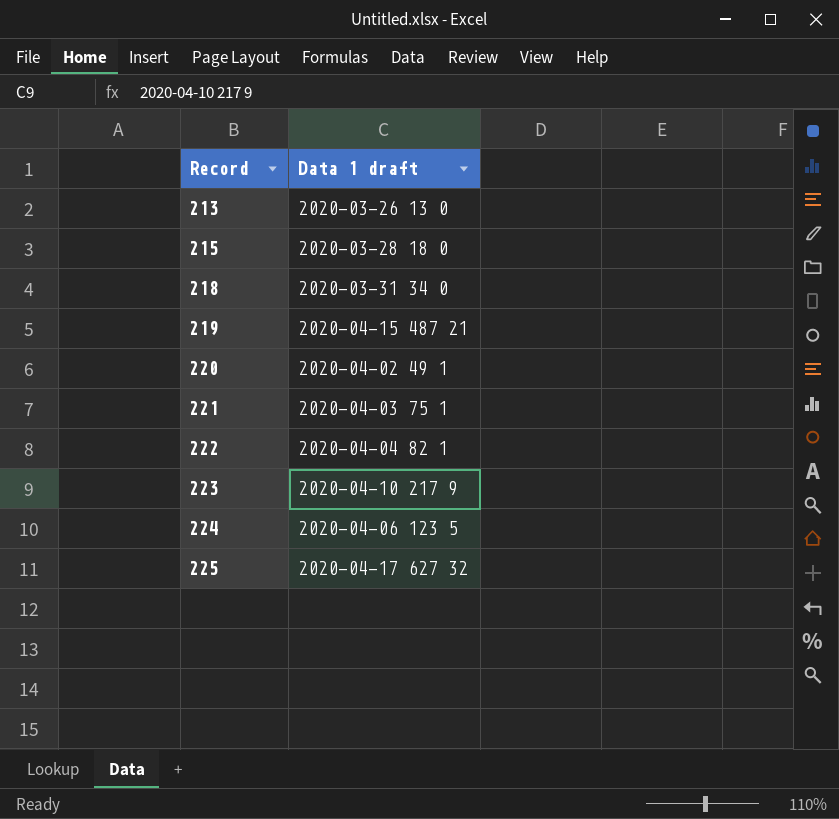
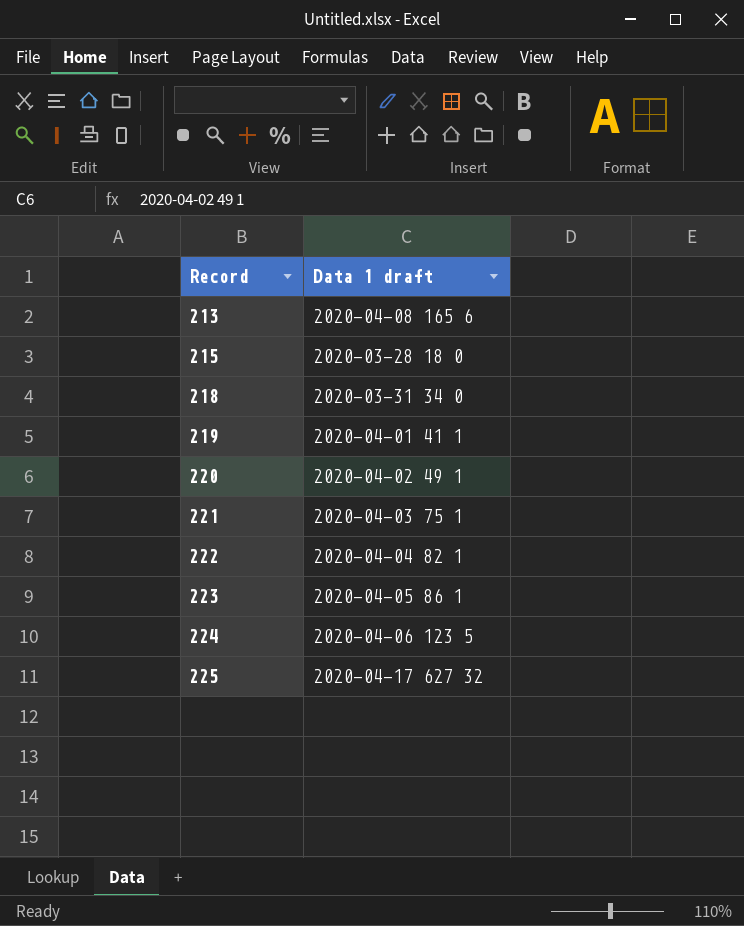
213 | Data 1 draft: 2020-03-26 13 0 -> 2020-04-08 165 6
219 | Data 1 draft: 2020-04-15 487 21 -> 2020-04-01 41 1
223 | Data 1 draft: 2020-04-10 217 9 -> 2020-04-05 86 1

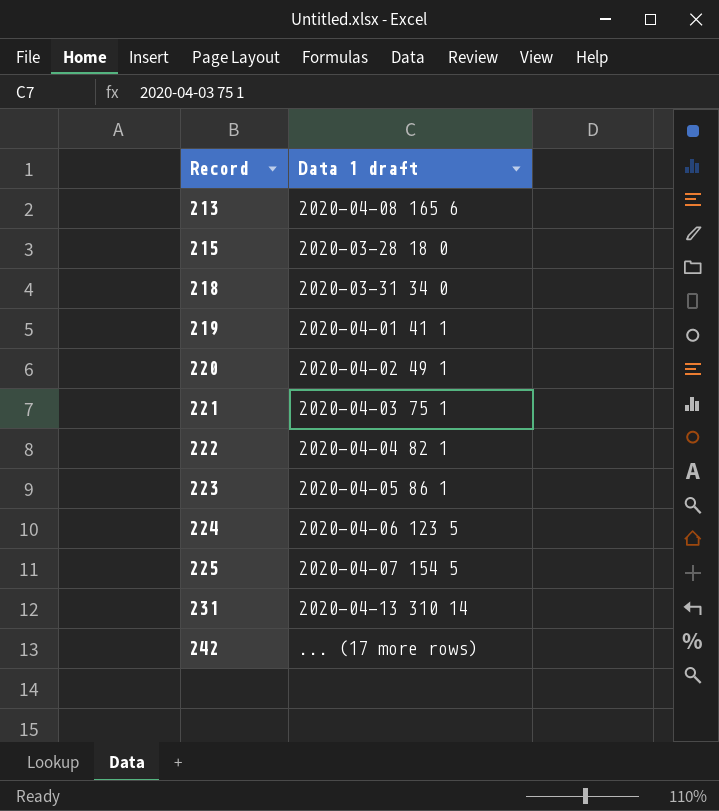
225 | Data 1 draft: 2020-04-17 627 32 -> 2020-04-07 154 5
row 231: none -> 2020-04-13 310 14
row 242: none -> ... (17 more rows)

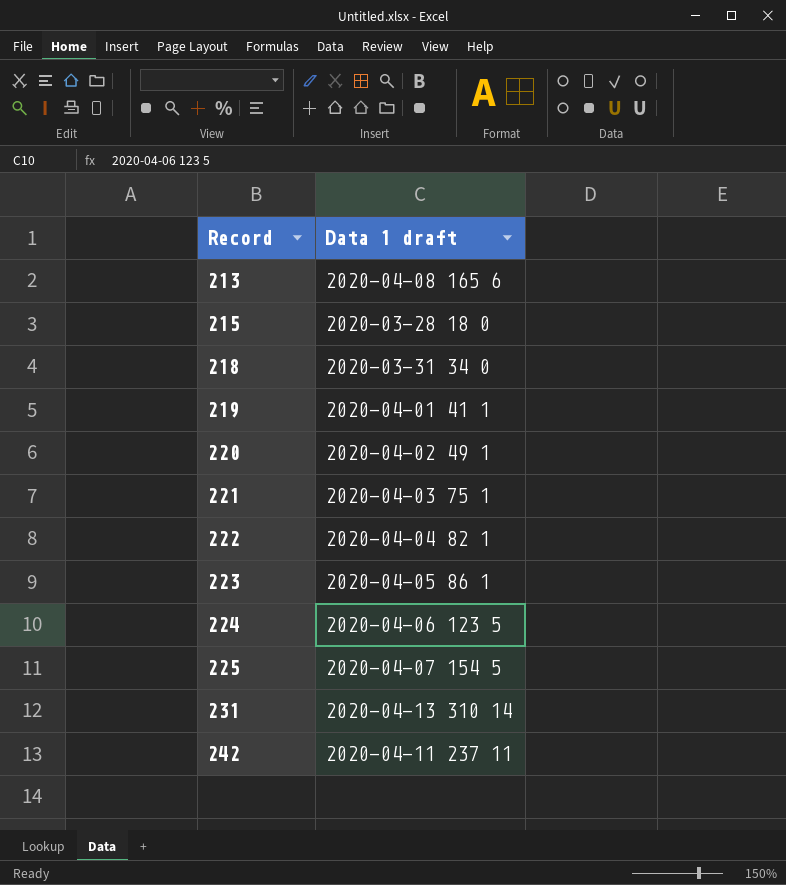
242 | Data 1 draft: ... (17 more rows) -> 2020-04-11 237 11

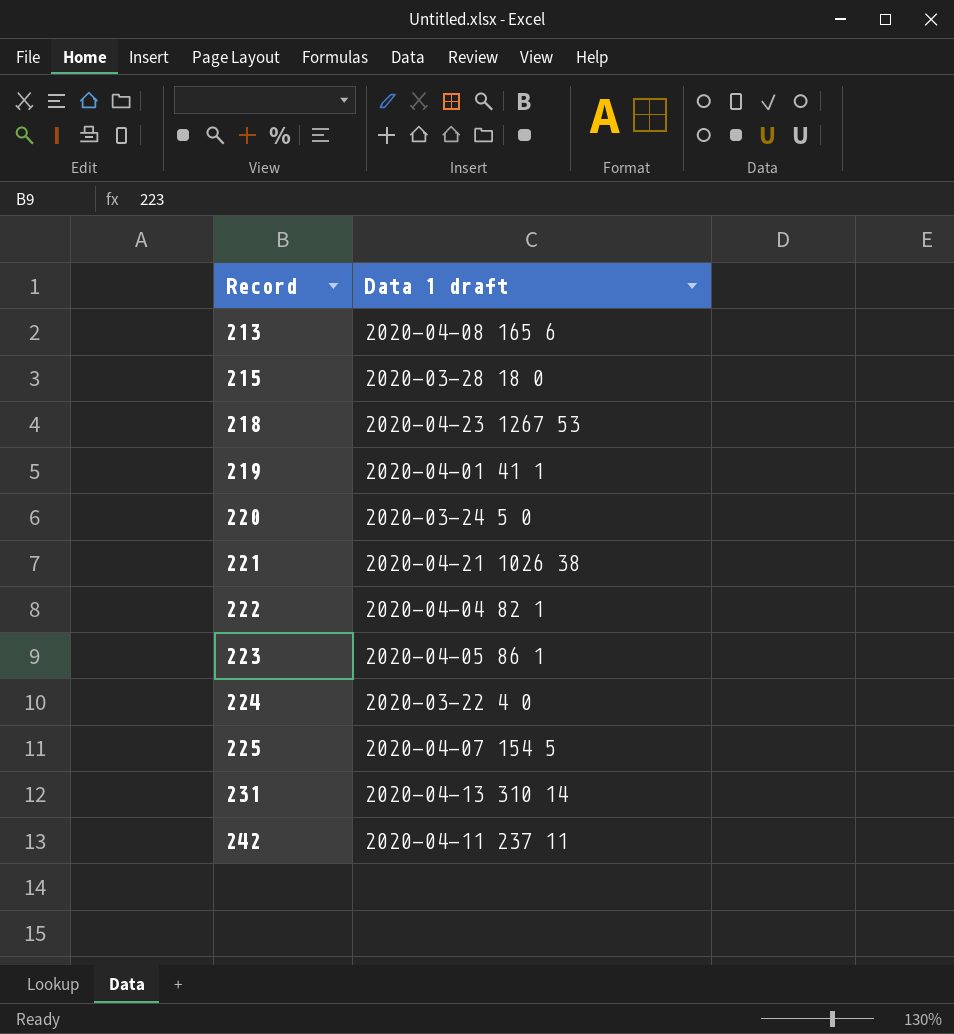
218 | Data 1 draft: 2020-03-31 34 0 -> 2020-04-23 1267 53
220 | Data 1 draft: 2020-04-02 49 1 -> 2020-03-24 5 0
221 | Data 1 draft: 2020-04-03 75 1 -> 2020-04-21 1026 38
224 | Data 1 draft: 2020-04-06 123 5 -> 2020-03-22 4 0

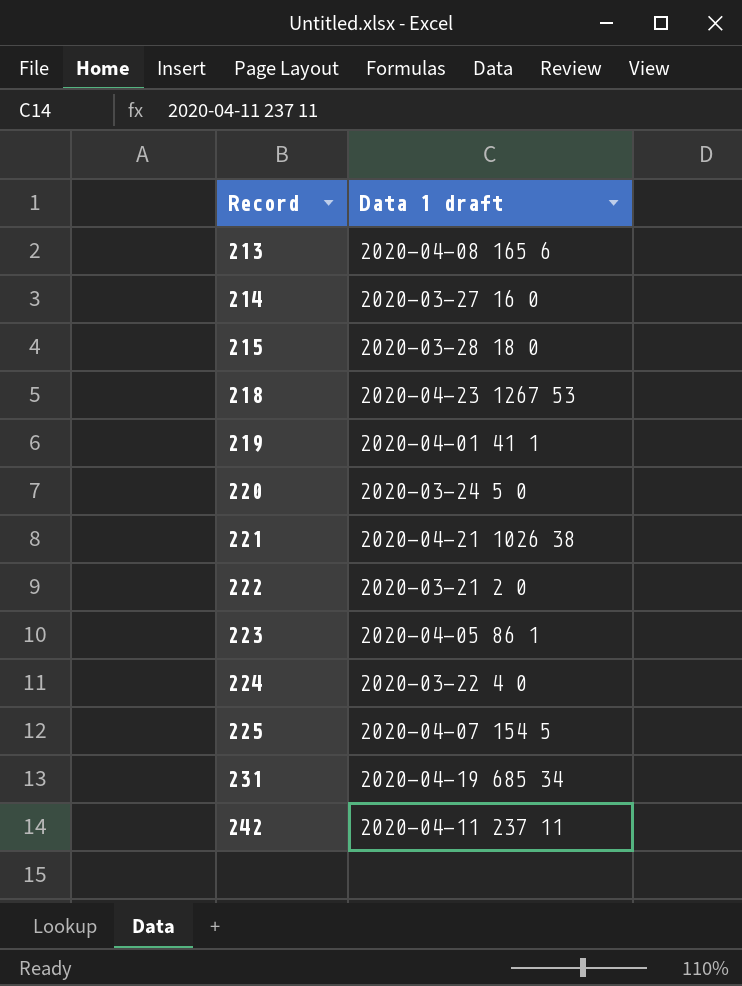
row 214: none -> 2020-03-27 16 0
222 | Data 1 draft: 2020-04-04 82 1 -> 2020-03-21 2 0
231 | Data 1 draft: 2020-04-13 310 14 -> 2020-04-19 685 34

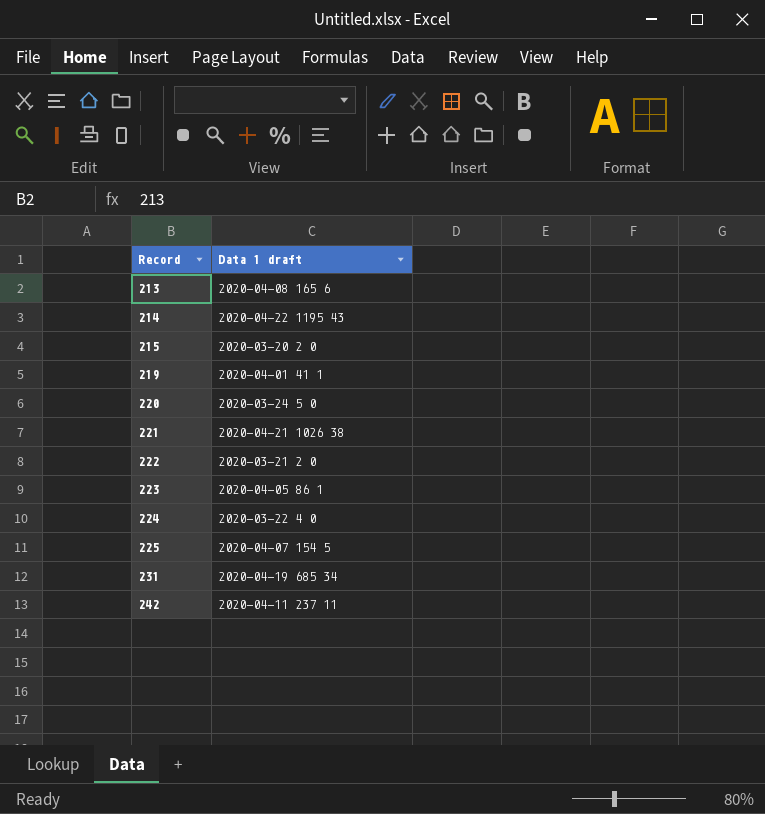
row 218: 2020-04-23 1267 53 -> none
214 | Data 1 draft: 2020-03-27 16 0 -> 2020-04-22 1195 43
215 | Data 1 draft: 2020-03-28 18 0 -> 2020-03-20 2 0

